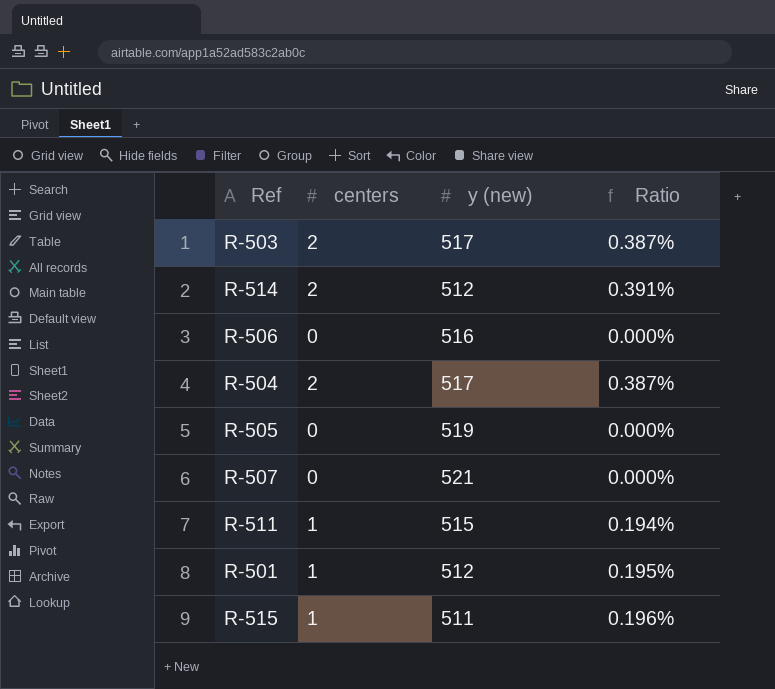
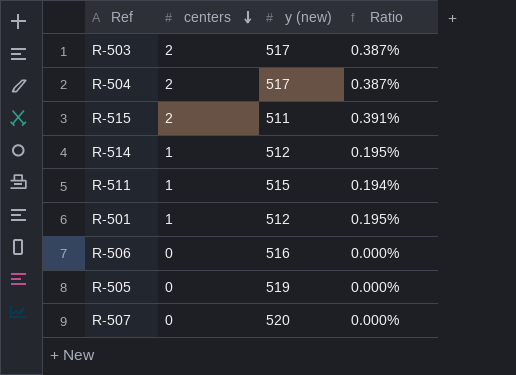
row order: none -> centers descending
R-515 | centers: 1 -> 2
R-515 | Ratio: 0.196% -> 0.391%
R-514 | centers: 2 -> 1
R-514 | Ratio: 0.391% -> 0.195%
R-507 | y (new): 521 -> 520

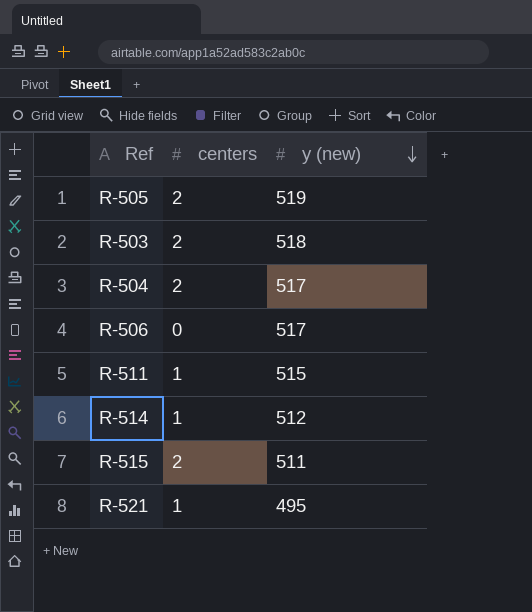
row order: centers descending -> y (new) descending
column Ratio | formula: [centers] / [y (new)] -> none
row R-501: 1 | 512 | 0.195% -> none
row R-507: 0 | 520 | 0.000% -> none
R-505 | centers: 0 -> 2
R-503 | y (new): 517 -> 518
R-506 | y (new): 516 -> 517
row R-521: none -> 1 | 495

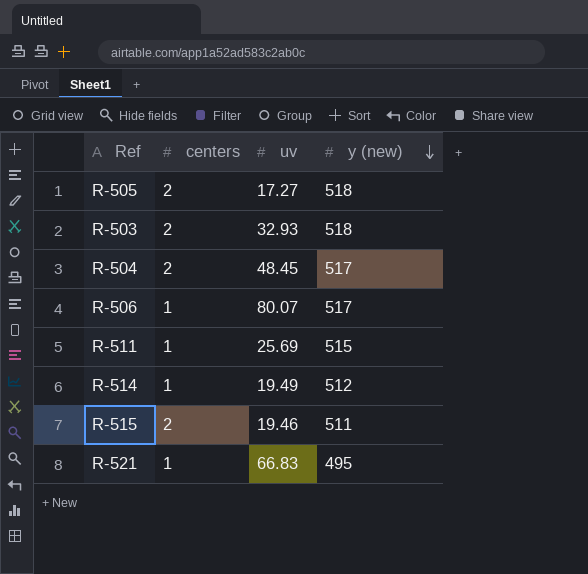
column uv | position: none -> 3
R-505 | y (new): 519 -> 518
R-506 | centers: 0 -> 1

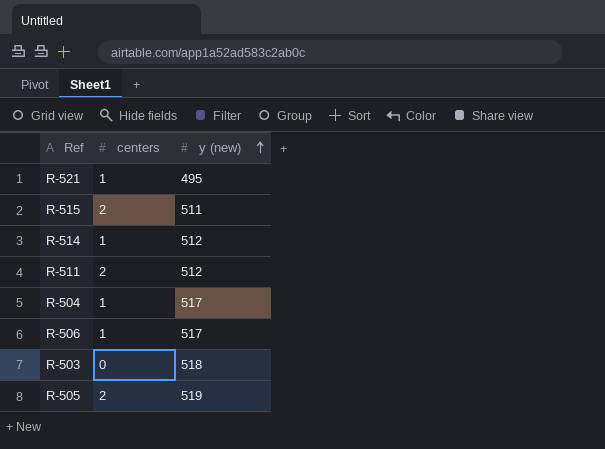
row order: y (new) descending -> y (new) ascending
column uv | position: 3 -> none
R-511 | centers: 1 -> 2
R-511 | y (new): 515 -> 512
R-504 | centers: 2 -> 1
R-503 | centers: 2 -> 0
R-505 | y (new): 518 -> 519

